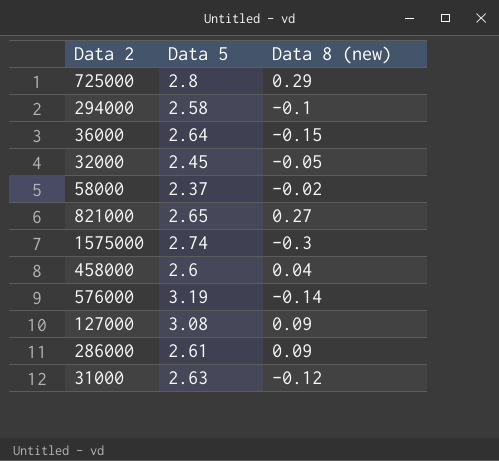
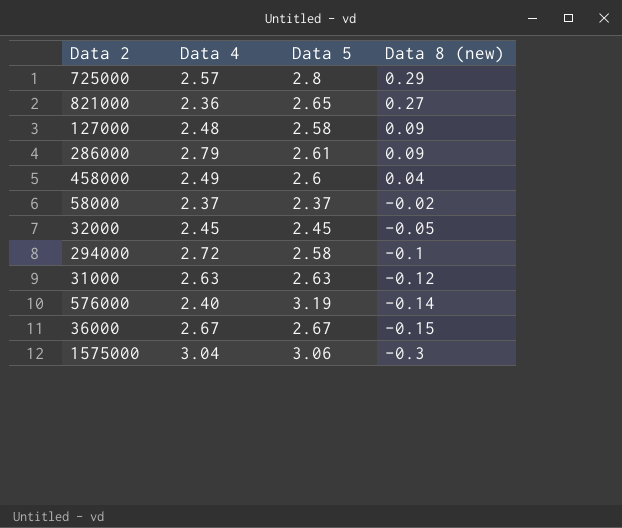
row order: none -> Data 8 (new) descending
column Data 4 | position: none -> 2
127000 | Data 5: 3.08 -> 2.58
36000 | Data 5: 2.64 -> 2.67
1575000 | Data 5: 2.74 -> 3.06

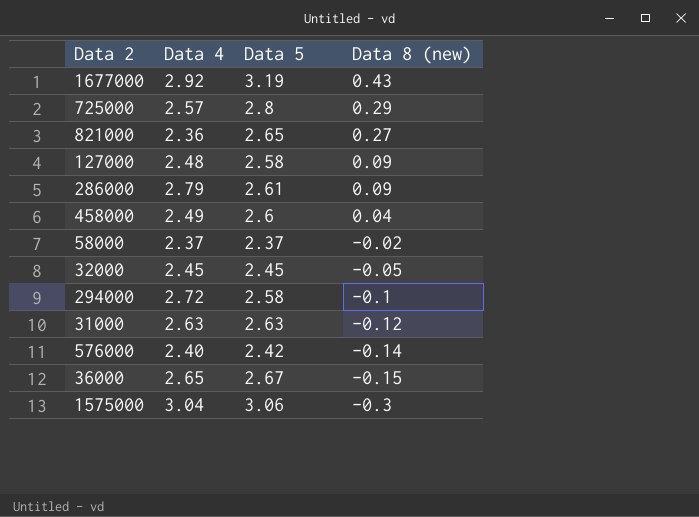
row 1677000: none -> 2.92 | 3.19 | 0.43
576000 | Data 5: 3.19 -> 2.42
36000 | Data 4: 2.67 -> 2.65

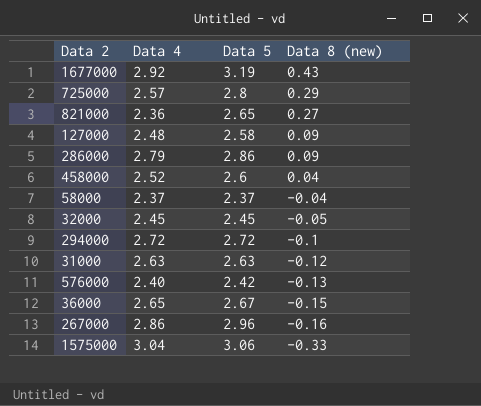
286000 | Data 5: 2.61 -> 2.86
458000 | Data 4: 2.49 -> 2.52
58000 | Data 8 (new): -0.02 -> -0.04
294000 | Data 5: 2.58 -> 2.72
576000 | Data 8 (new): -0.14 -> -0.13
row 267000: none -> 2.86 | 2.96 | -0.16
1575000 | Data 8 (new): -0.3 -> -0.33

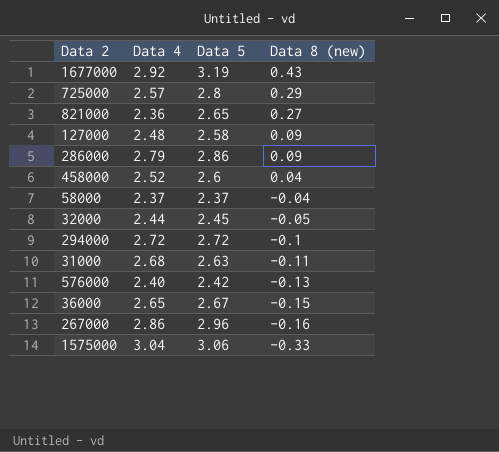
32000 | Data 4: 2.45 -> 2.44
31000 | Data 4: 2.63 -> 2.68
31000 | Data 8 (new): -0.12 -> -0.11

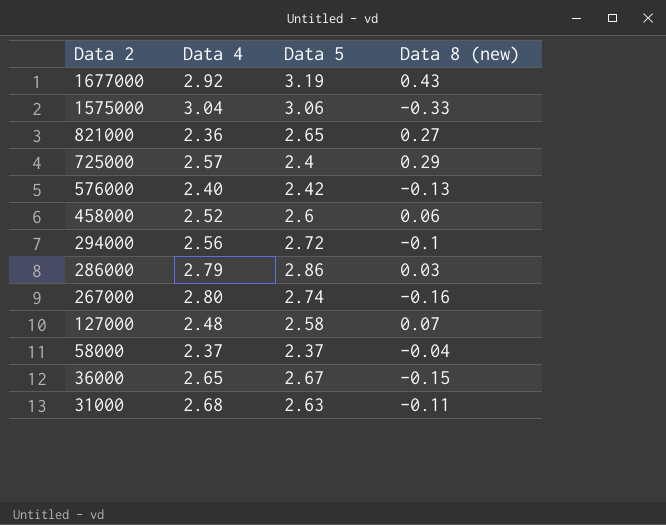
row order: Data 8 (new) descending -> Data 2 descending
row 32000: 2.44 | 2.45 | -0.05 -> none
725000 | Data 5: 2.8 -> 2.4
458000 | Data 8 (new): 0.04 -> 0.06
294000 | Data 4: 2.72 -> 2.56
286000 | Data 8 (new): 0.09 -> 0.03
267000 | Data 4: 2.86 -> 2.80
267000 | Data 5: 2.96 -> 2.74
127000 | Data 8 (new): 0.09 -> 0.07

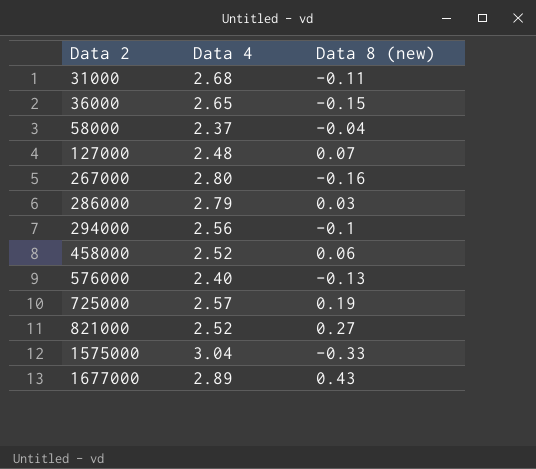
row order: Data 2 descending -> Data 2 ascending
column Data 5 | position: 3 -> none
725000 | Data 8 (new): 0.29 -> 0.19
821000 | Data 4: 2.36 -> 2.52
1677000 | Data 4: 2.92 -> 2.89

